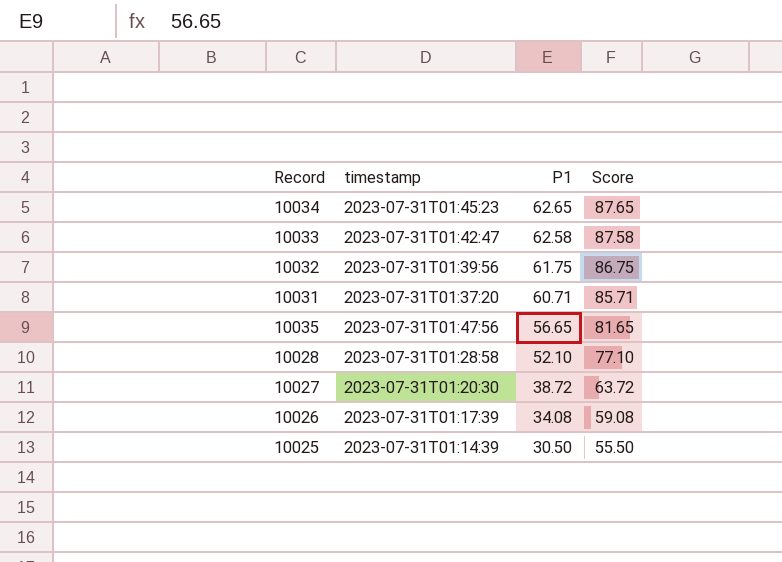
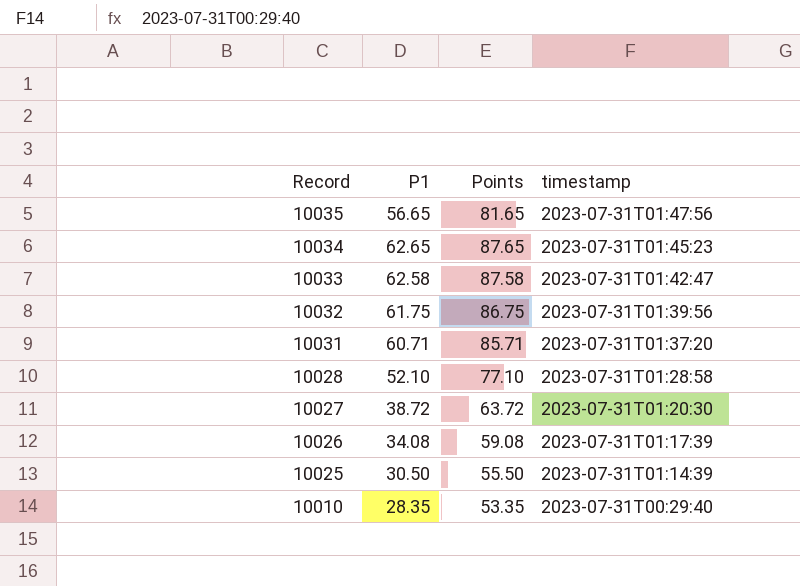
row order: P1 descending -> Record descending
column name: Score -> Points
column timestamp | position: 2 -> 4
row 10010: none -> 28.35 | 53.35 | 2023-07-31T00:29:40

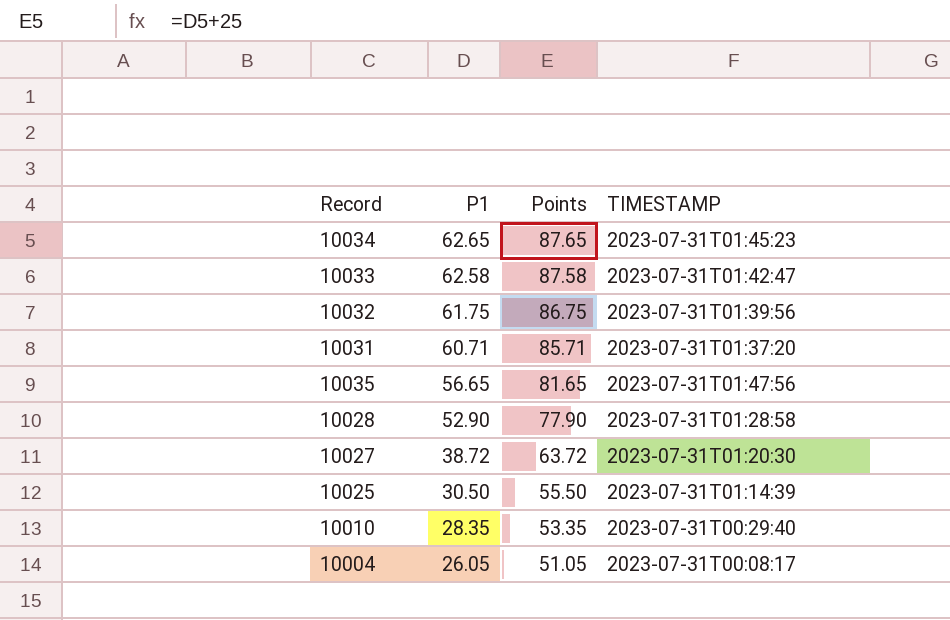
row order: Record descending -> P1 descending
column name: timestamp -> TIMESTAMP
row 10026: 34.08 | 59.08 | 2023-07-31T01:17:39 -> none
10028 | P1: 52.10 -> 52.90
10028 | Points: 77.10 -> 77.90
row 10004: none -> 26.05 | 51.05 | 2023-07-31T00:08:17

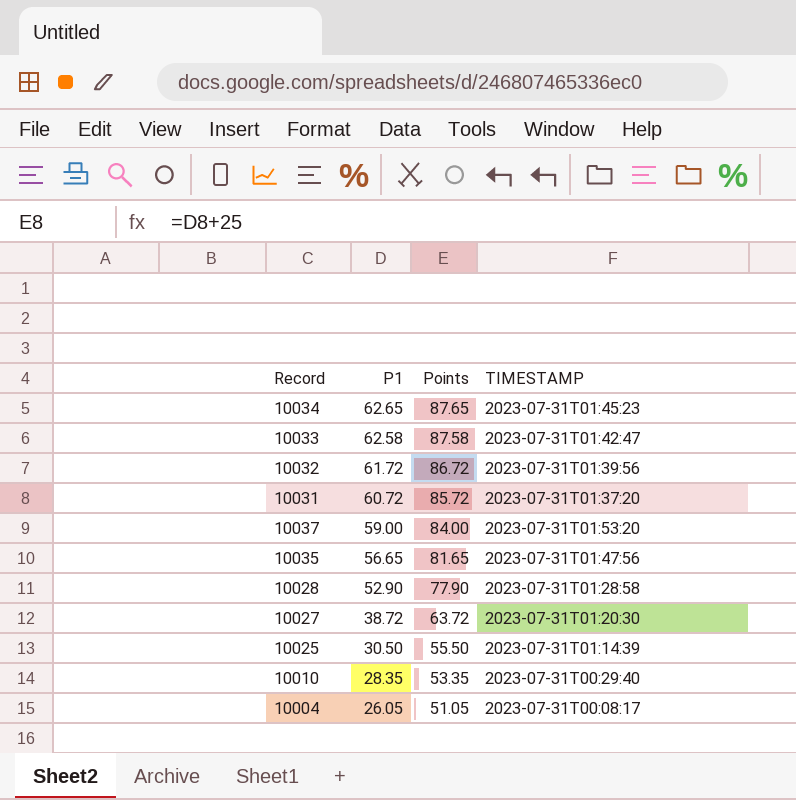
10032 | P1: 61.75 -> 61.72
10032 | Points: 86.75 -> 86.72
10031 | P1: 60.71 -> 60.72
10031 | Points: 85.71 -> 85.72
row 10037: none -> 59.00 | 84.00 | 2023-07-31T01:53:20

